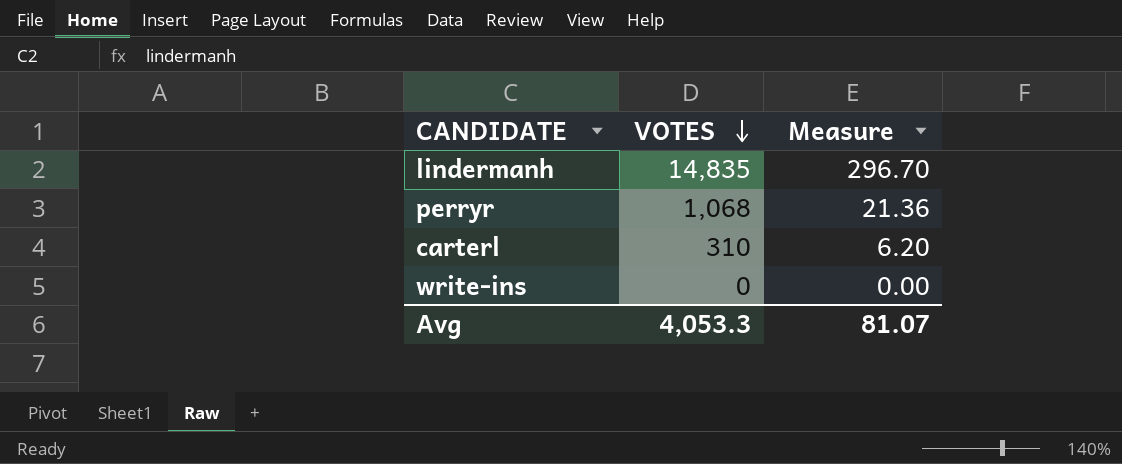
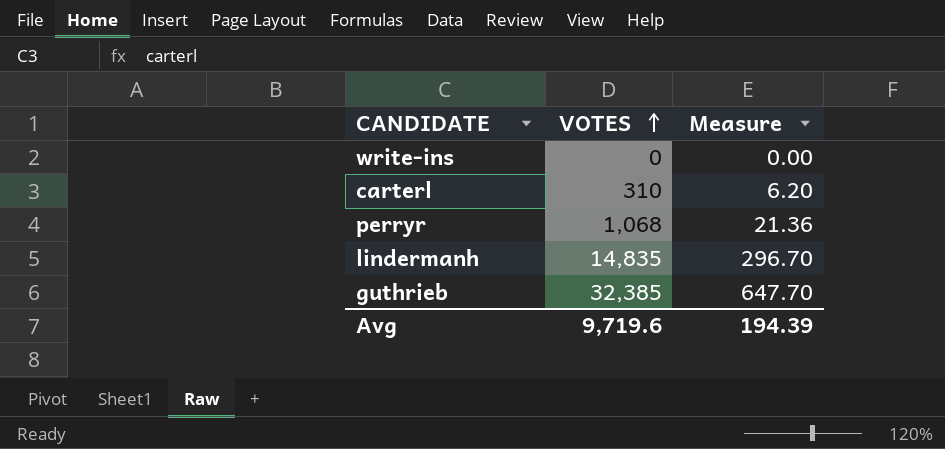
row order: VOTES descending -> VOTES ascending
row guthrieb: none -> 32,385 | 647.70
Avg | VOTES: 4,053.3 -> 9,719.6
Avg | Measure: 81.07 -> 194.39

